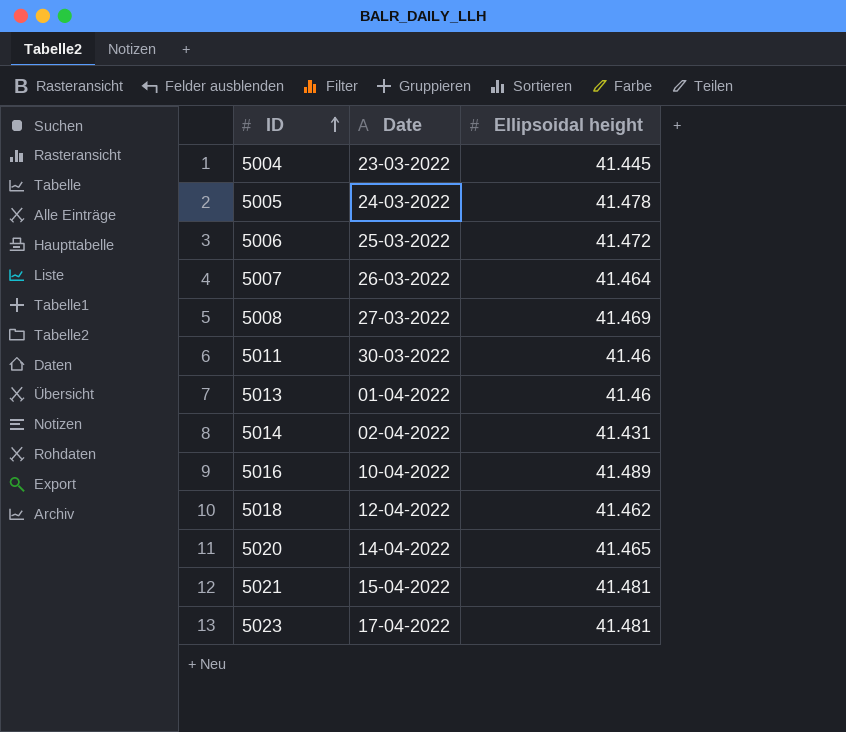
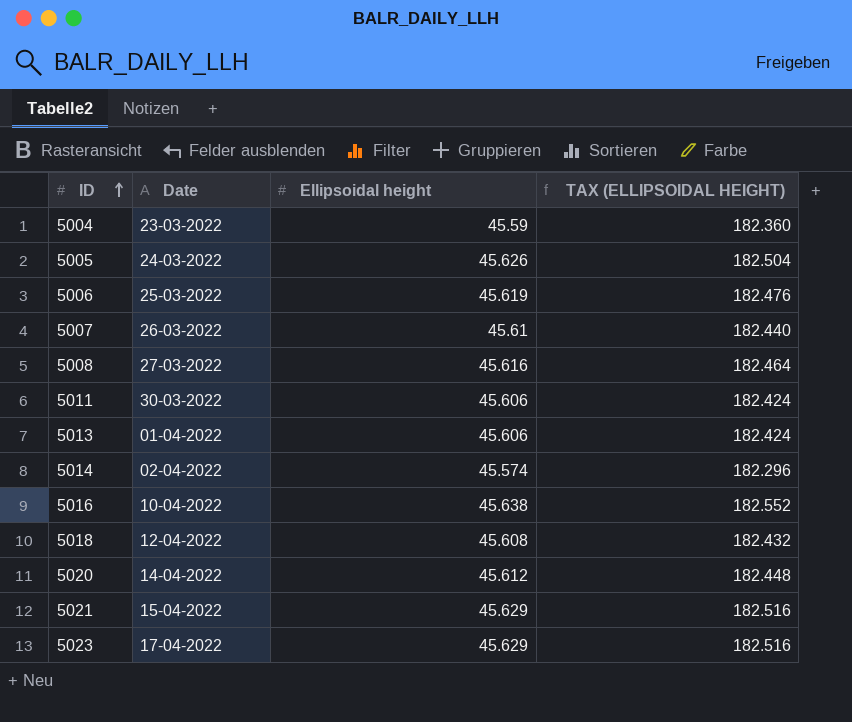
column TAX (ELLIPSOIDAL HEIGHT) | formula: none -> [Ellipsoidal height] * 4
5004 | Ellipsoidal height: 41.445 -> 45.59
5005 | Ellipsoidal height: 41.478 -> 45.626
5006 | Ellipsoidal height: 41.472 -> 45.619
5007 | Ellipsoidal height: 41.464 -> 45.61
5008 | Ellipsoidal height: 41.469 -> 45.616
5011 | Ellipsoidal height: 41.46 -> 45.606
5013 | Ellipsoidal height: 41.46 -> 45.606
5014 | Ellipsoidal height: 41.431 -> 45.574
5016 | Ellipsoidal height: 41.489 -> 45.638
5018 | Ellipsoidal height: 41.462 -> 45.608
5020 | Ellipsoidal height: 41.465 -> 45.612
5021 | Ellipsoidal height: 41.481 -> 45.629
5023 | Ellipsoidal height: 41.481 -> 45.629

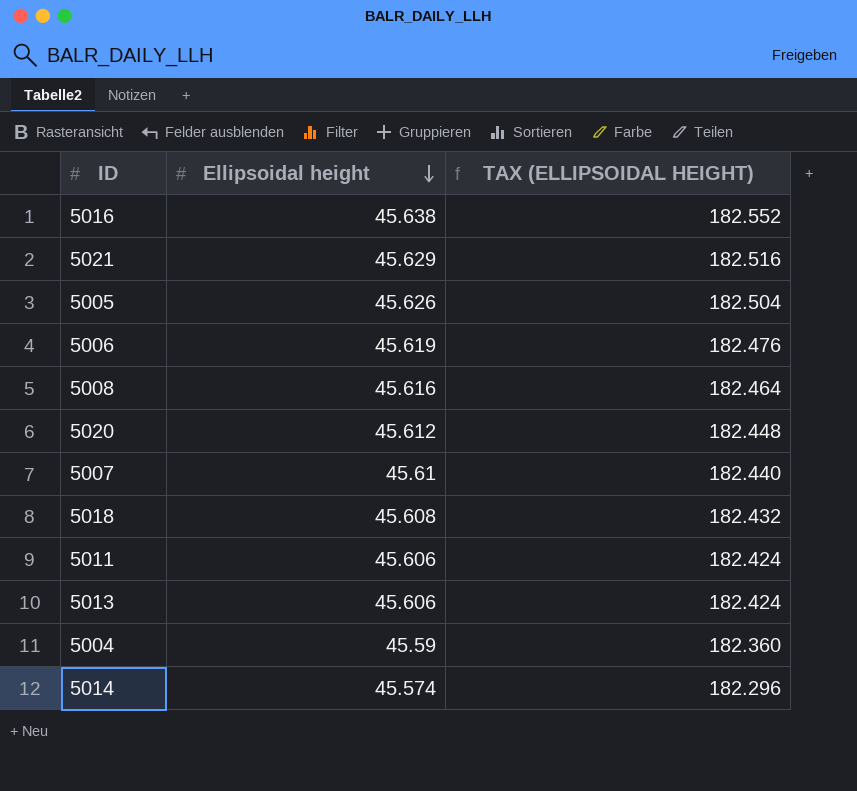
row order: ID ascending -> Ellipsoidal height descending
column Date | position: 2 -> none
row 5023: 17-04-2022 | 45.629 | 182.516 -> none

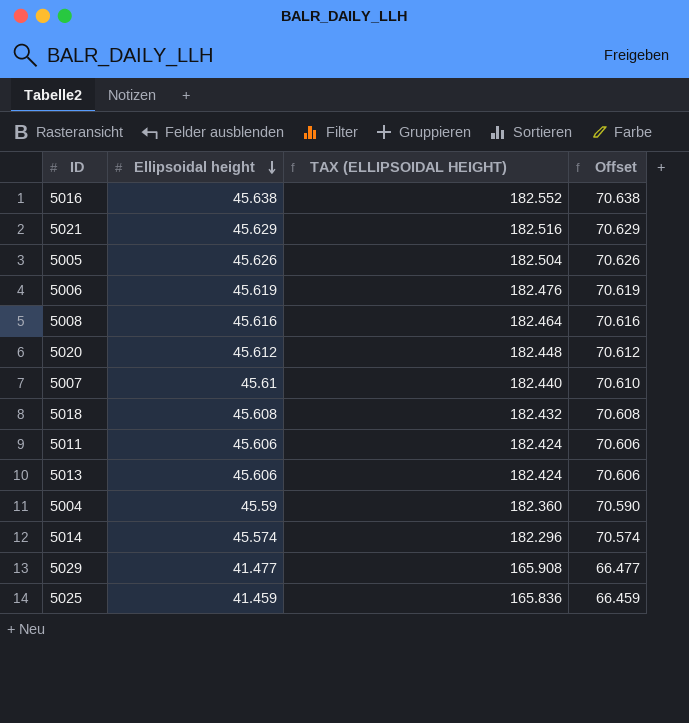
column Offset | formula: none -> [Ellipsoidal height] + 25
row 5029: none -> 41.477 | 165.908 | 66.477
row 5025: none -> 41.459 | 165.836 | 66.459

